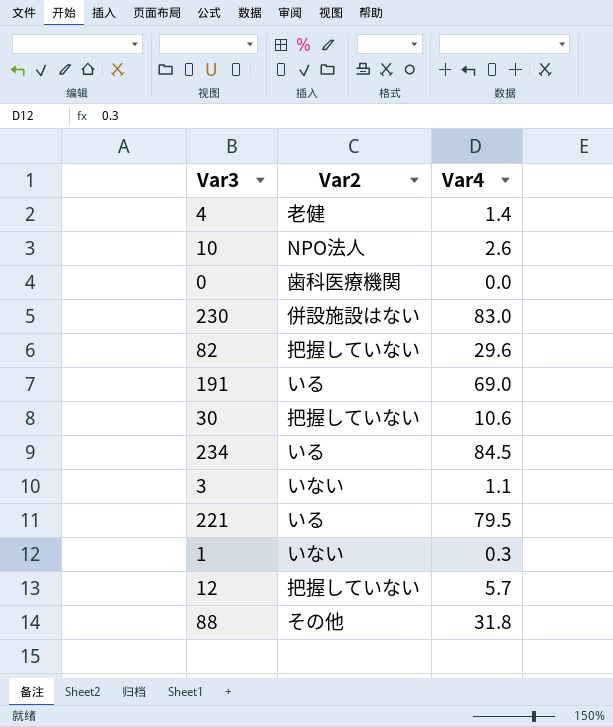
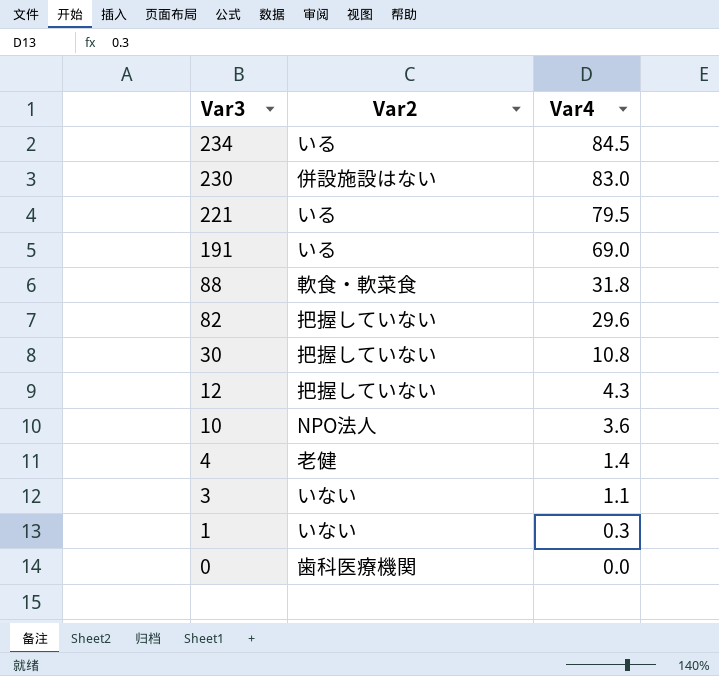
row order: none -> Var3 descending
88 | Var2: その他 -> 軟食・軟菜食
30 | Var4: 10.6 -> 10.8
12 | Var4: 5.7 -> 4.3
10 | Var4: 2.6 -> 3.6

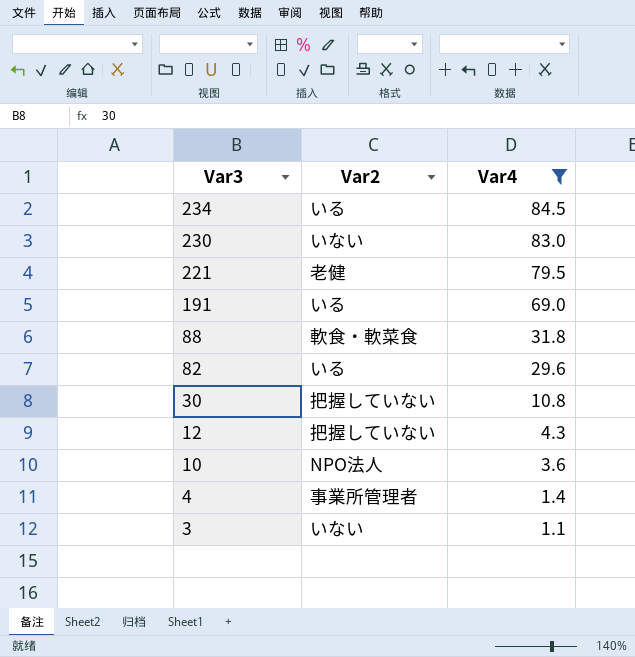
filter: none -> Var4 >= 1.1
230 | Var2: 併設施設はない -> いない
221 | Var2: いる -> 老健
82 | Var2: 把握していない -> いる
4 | Var2: 老健 -> 事業所管理者

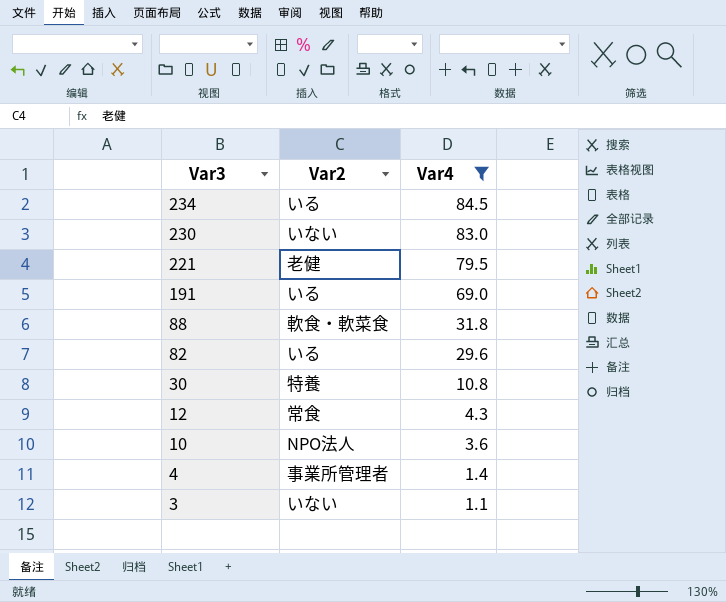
30 | Var2: 把握していない -> 特養
12 | Var2: 把握していない -> 常食

